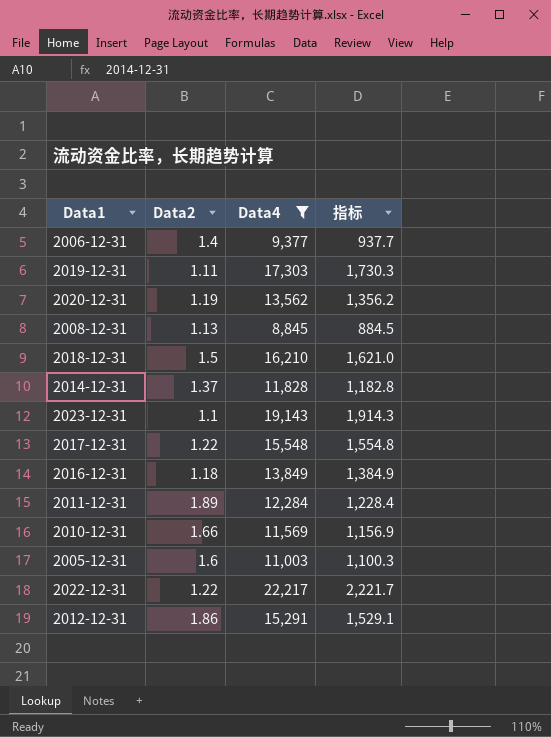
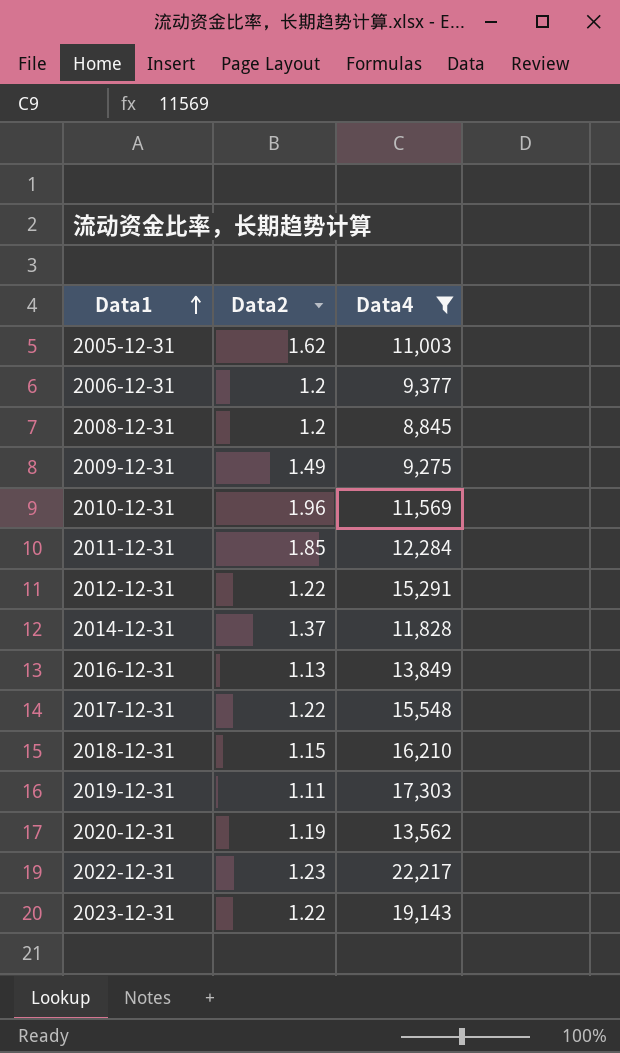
row order: none -> Data1 ascending
column 指标 | formula: [Data4] * 0.1 -> none
2005-12-31 | Data2: 1.6 -> 1.62
2006-12-31 | Data2: 1.4 -> 1.2
2008-12-31 | Data2: 1.13 -> 1.2
row 2009-12-31: none -> 1.49 | 9,275
2010-12-31 | Data2: 1.66 -> 1.96
2011-12-31 | Data2: 1.89 -> 1.85
2012-12-31 | Data2: 1.86 -> 1.22
2016-12-31 | Data2: 1.18 -> 1.13
2018-12-31 | Data2: 1.5 -> 1.15
2022-12-31 | Data2: 1.22 -> 1.23
2023-12-31 | Data2: 1.1 -> 1.22

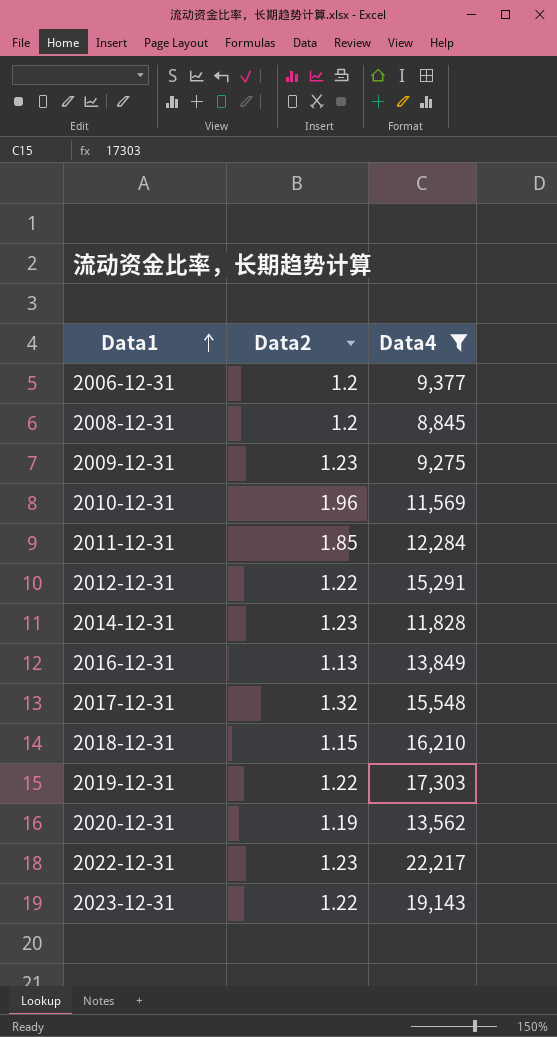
row 2005-12-31: 1.62 | 11,003 -> none
2009-12-31 | Data2: 1.49 -> 1.23
2014-12-31 | Data2: 1.37 -> 1.23
2017-12-31 | Data2: 1.22 -> 1.32
2019-12-31 | Data2: 1.11 -> 1.22

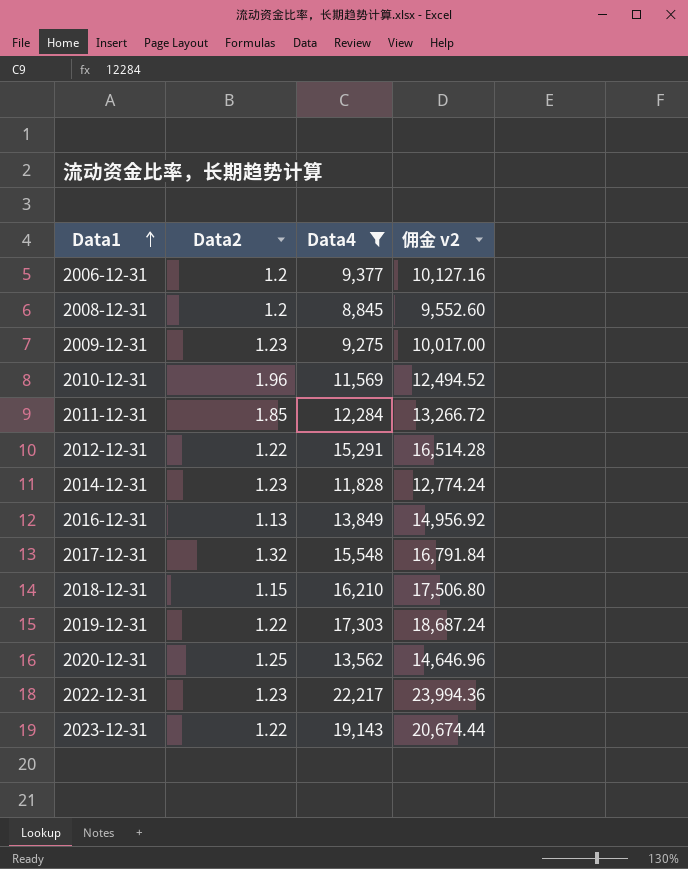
column 佣金 v2 | formula: none -> [Data4] * 1.08
2020-12-31 | Data2: 1.19 -> 1.25

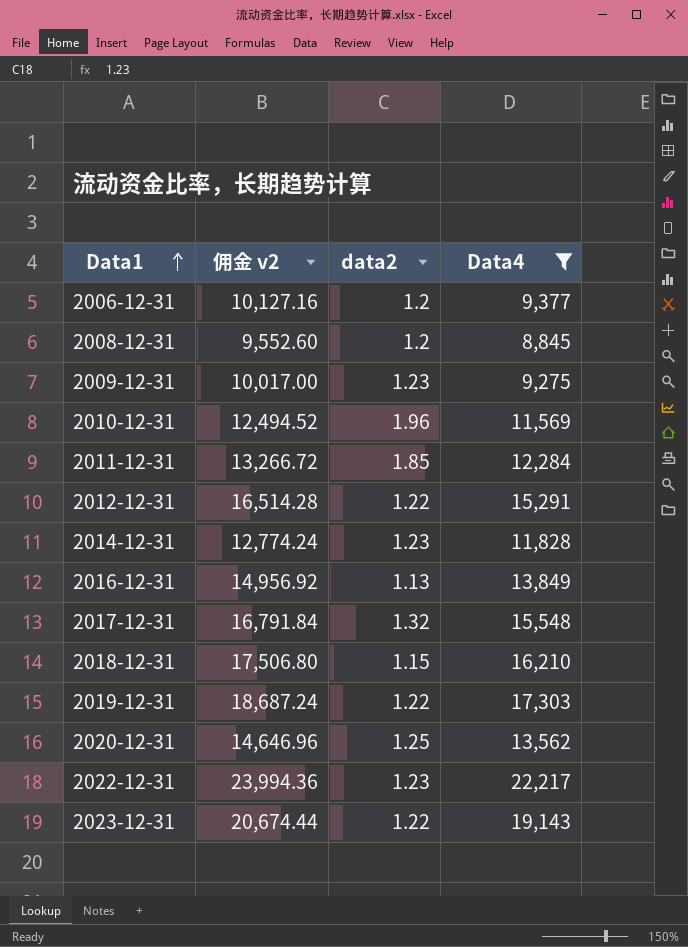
column 佣金 v2 | position: 4 -> 2
column name: Data2 -> data2

